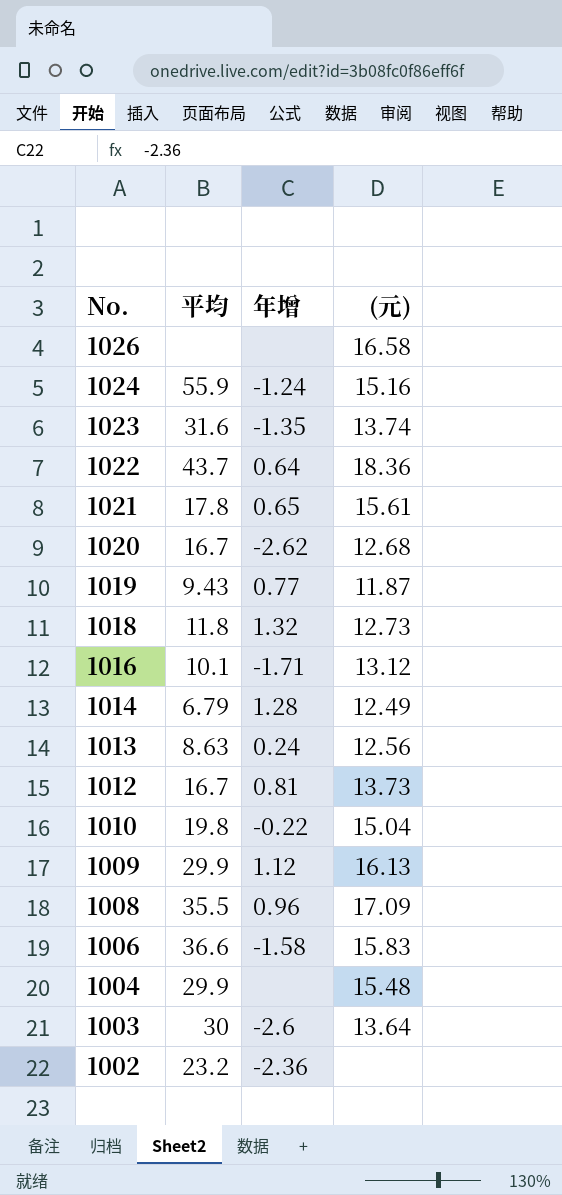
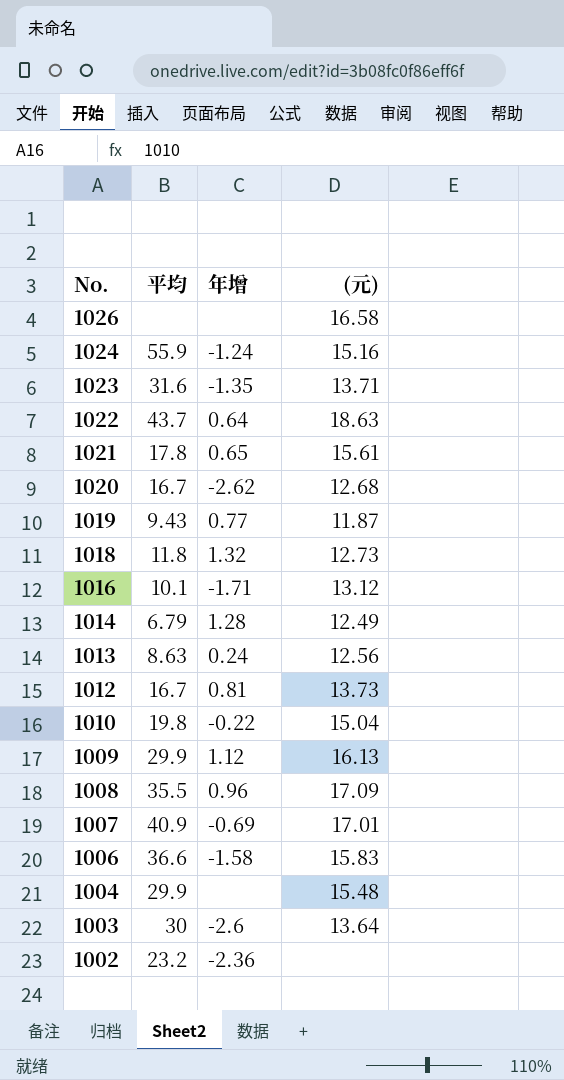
1023 | (元): 13.74 -> 13.71
1022 | (元): 18.36 -> 18.63
row 1007: none -> 40.9 | -0.69 | 17.01

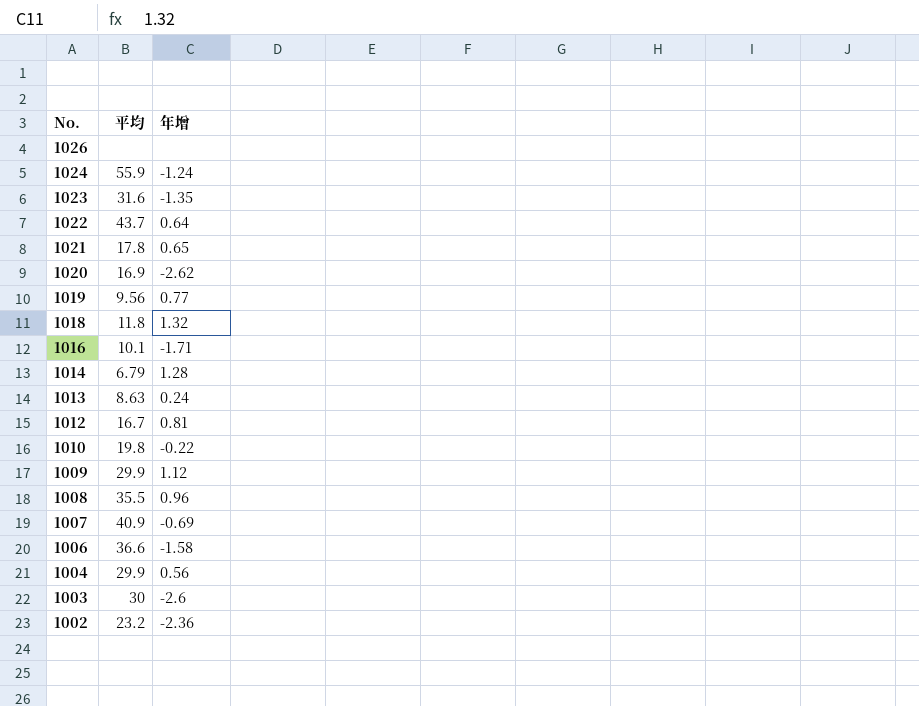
column (元) | position: 4 -> none
1020 | 平均: 16.7 -> 16.9
1019 | 平均: 9.43 -> 9.56
1004 | 年增: none -> 0.56

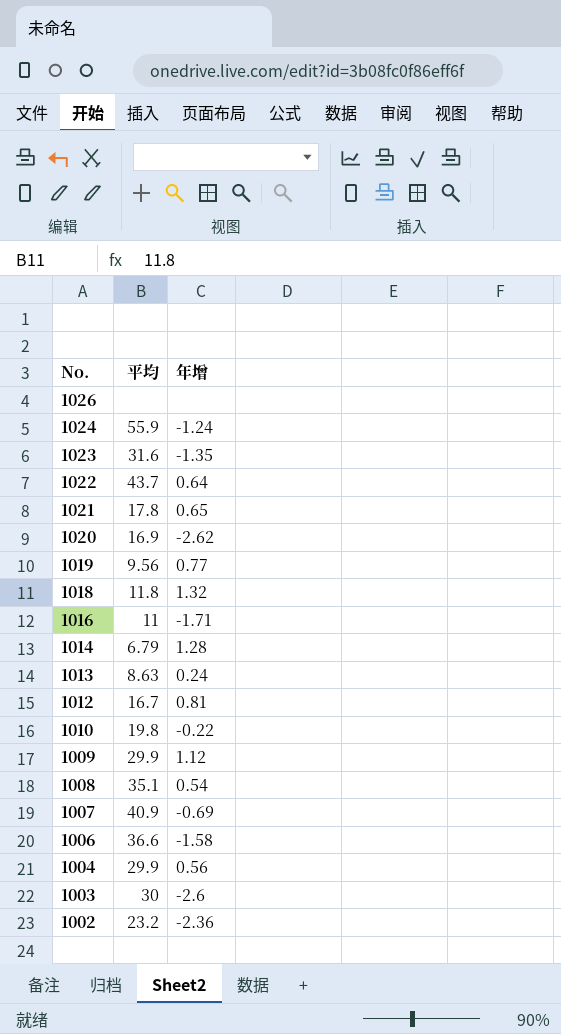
1016 | 平均: 10.1 -> 11
1008 | 平均: 35.5 -> 35.1
1008 | 年增: 0.96 -> 0.54

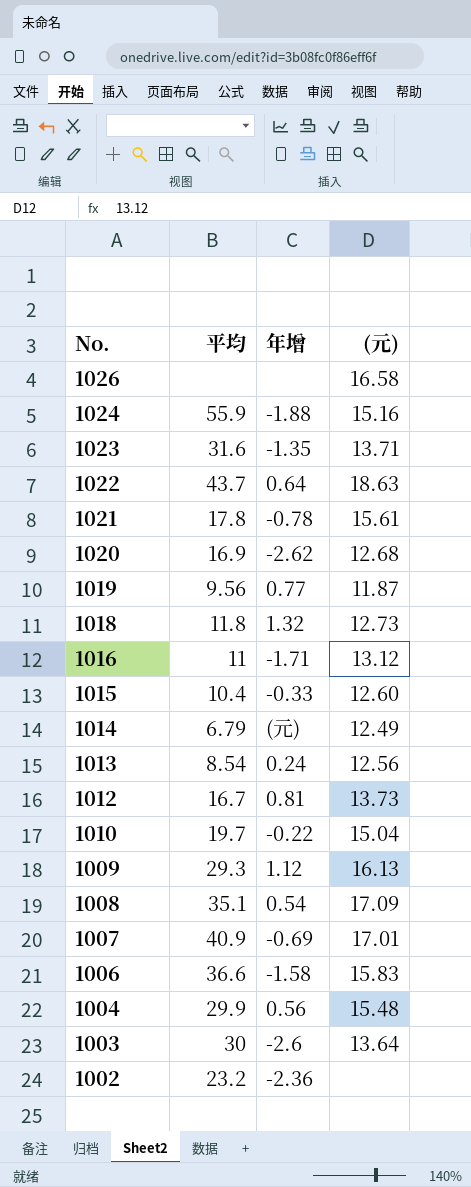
column (元) | position: none -> 4
1024 | 年增: -1.24 -> -1.88
1021 | 年增: 0.65 -> -0.78
row 1015: none -> 10.4 | -0.33 | 12.60
1014 | 年增: 1.28 -> (元)
1013 | 平均: 8.63 -> 8.54
1010 | 平均: 19.8 -> 19.7
1009 | 平均: 29.9 -> 29.3

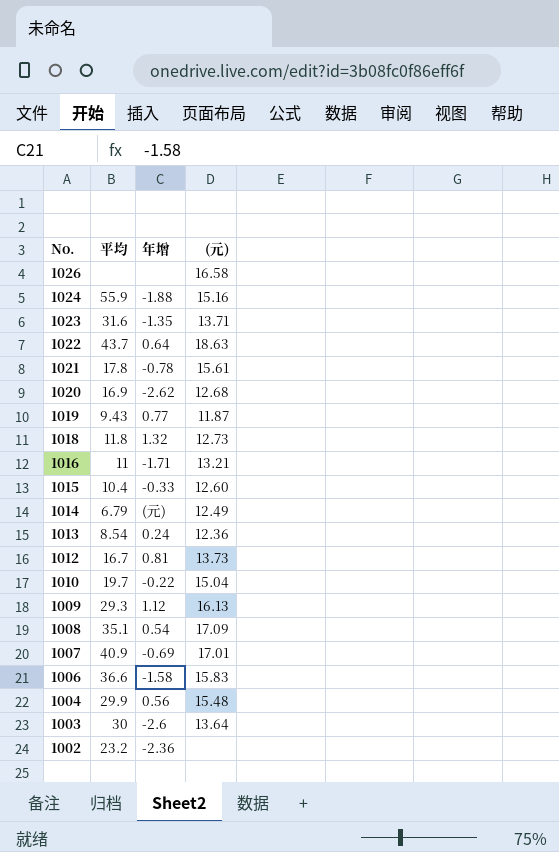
1019 | 平均: 9.56 -> 9.43
1016 | (元): 13.12 -> 13.21
1013 | (元): 12.56 -> 12.36

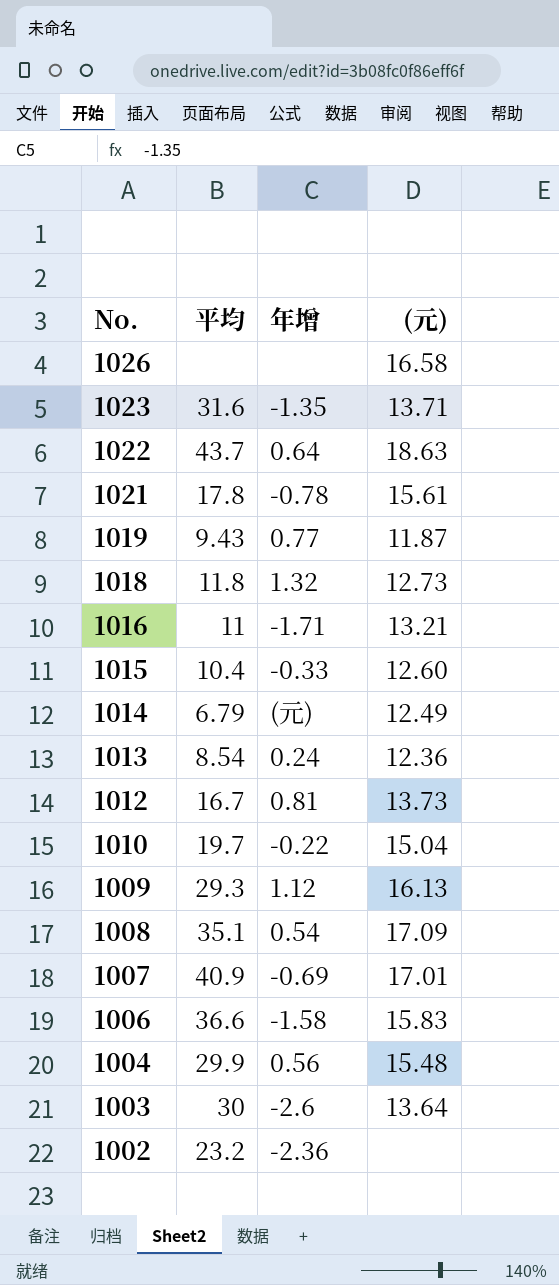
row 1024: 55.9 | -1.88 | 15.16 -> none
row 1020: 16.9 | -2.62 | 12.68 -> none

